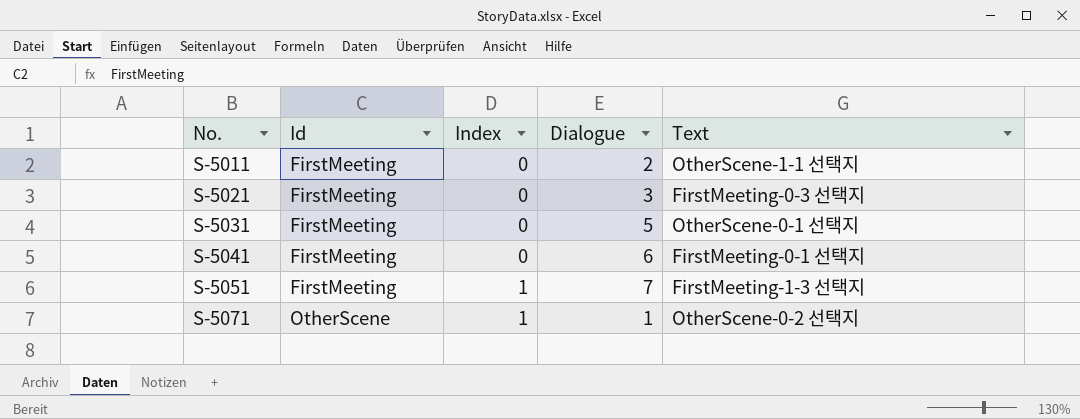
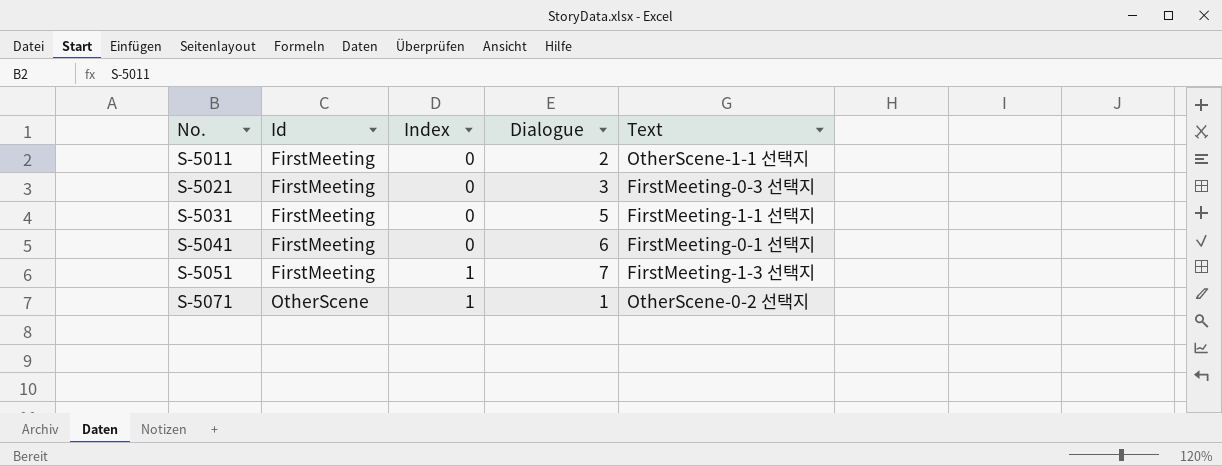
S-5031 | Text: OtherScene-0-1 선택지 -> FirstMeeting-1-1 선택지

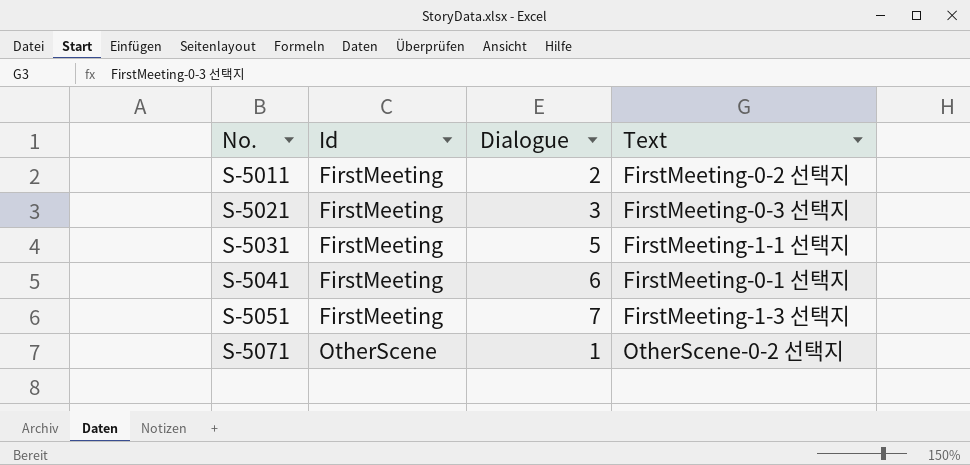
column Index | position: 3 -> none
S-5011 | Text: OtherScene-1-1 선택지 -> FirstMeeting-0-2 선택지

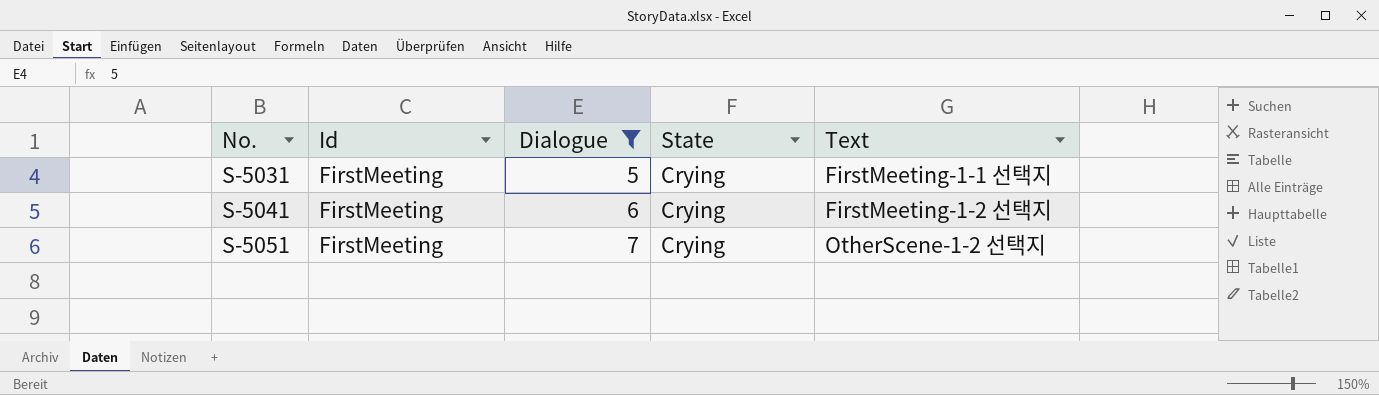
filter: none -> Dialogue >= 5
column State | position: none -> 4
S-5041 | Text: FirstMeeting-0-1 선택지 -> FirstMeeting-1-2 선택지
S-5051 | Text: FirstMeeting-1-3 선택지 -> OtherScene-1-2 선택지

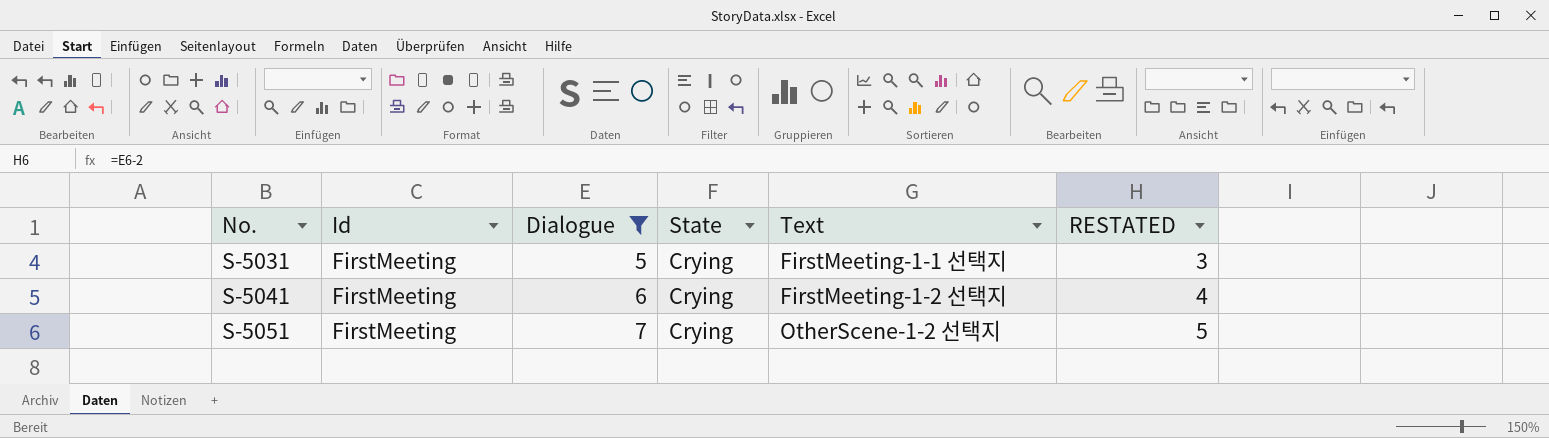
column RESTATED | formula: none -> [Dialogue] - 2

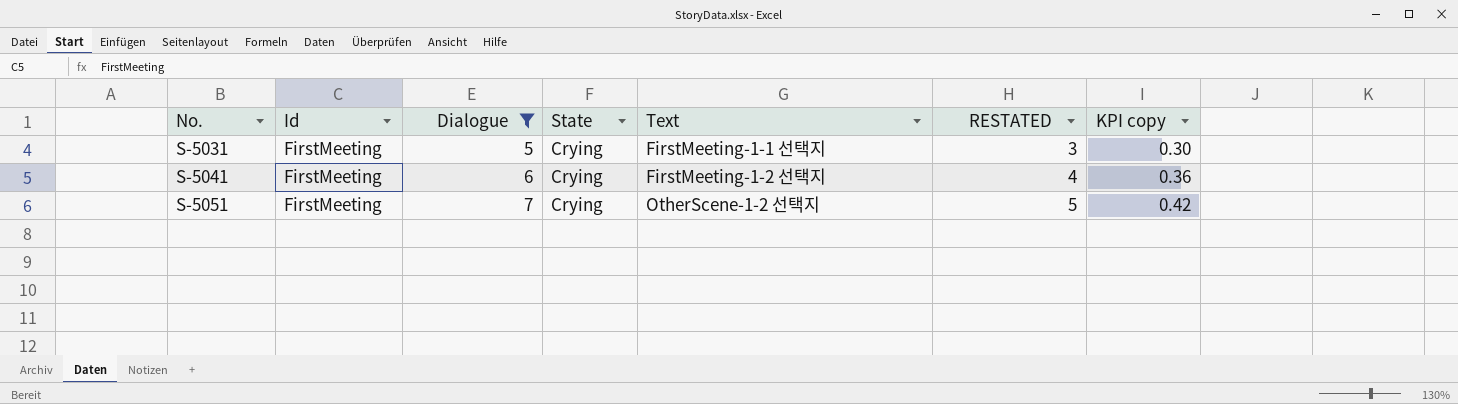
column KPI copy | formula: none -> [Dialogue] * 0.06

